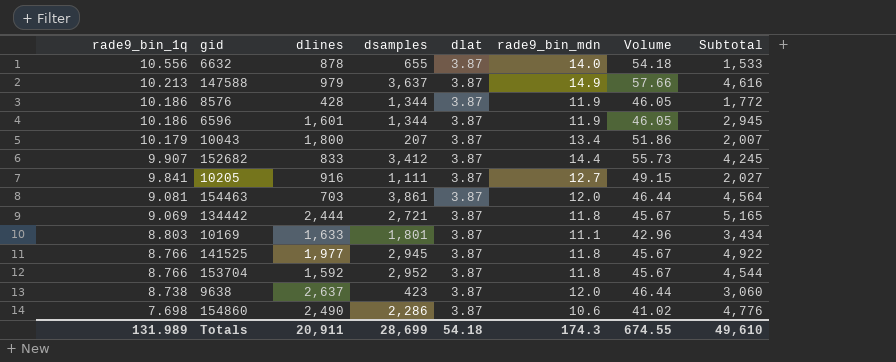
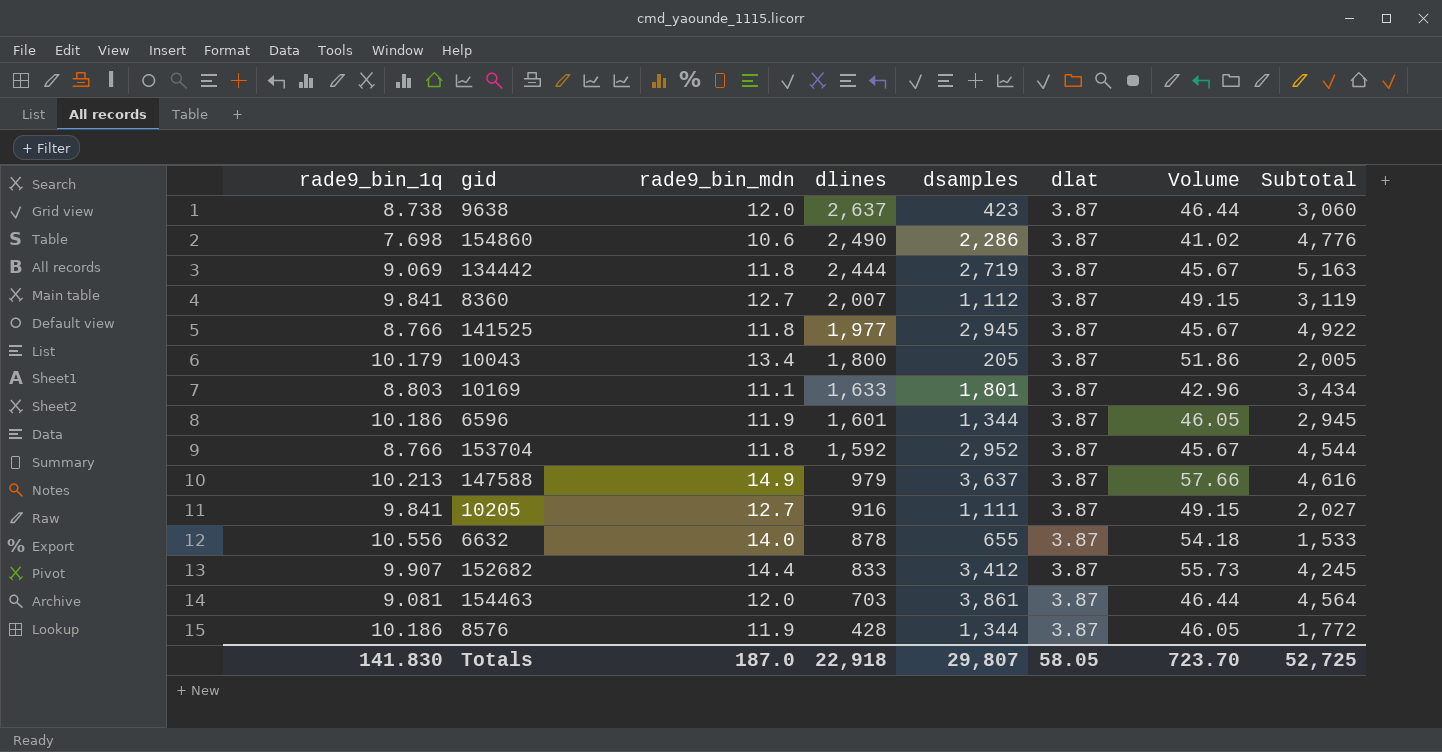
row order: rade9_bin_1q descending -> dlines descending
column rade9_bin_mdn | position: 6 -> 3
134442 | dsamples: 2,721 -> 2,719
134442 | Subtotal: 5,165 -> 5,163
row 8360: none -> 9.841 | 12.7 | 2,007 | 1,112 | 3.87 | 49.15 | 3,119
10043 | dsamples: 207 -> 205
10043 | Subtotal: 2,007 -> 2,005
Totals | rade9_bin_1q: 131.989 -> 141.830
Totals | rade9_bin_mdn: 174.3 -> 187.0
Totals | dlines: 20,911 -> 22,918
Totals | dsamples: 28,699 -> 29,807
Totals | dlat: 54.18 -> 58.05
Totals | Volume: 674.55 -> 723.70
Totals | Subtotal: 49,610 -> 52,725

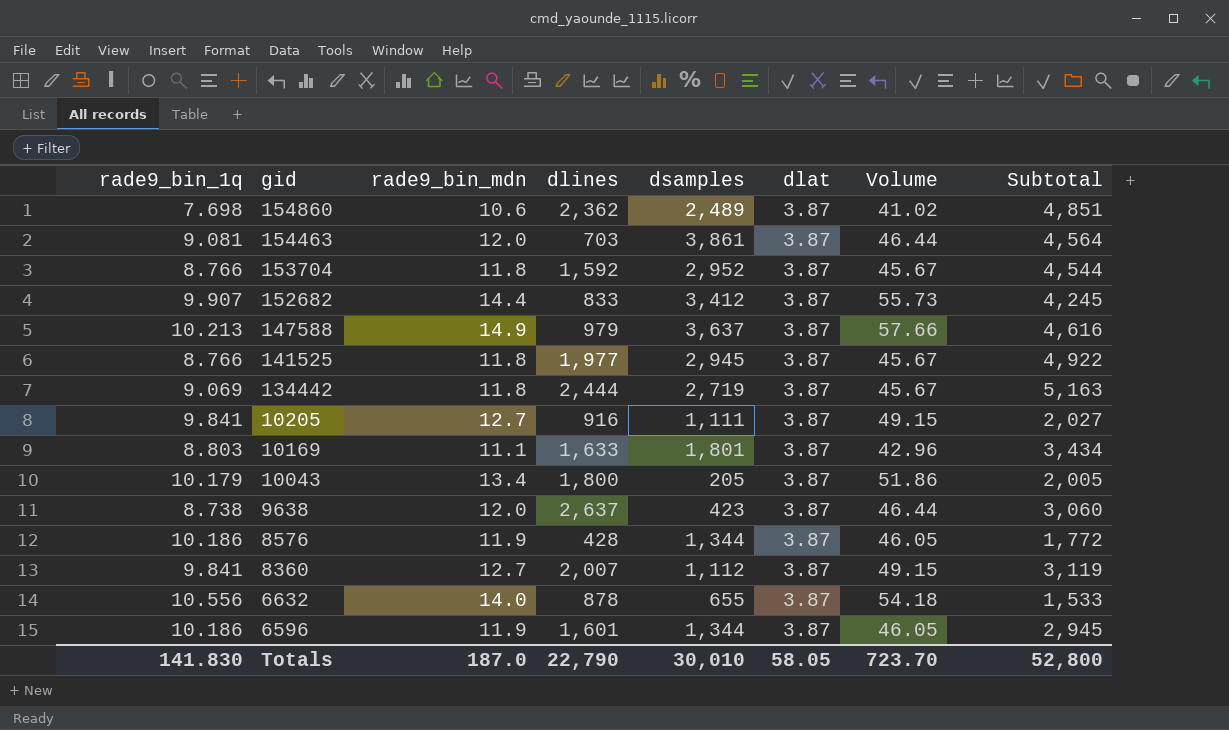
row order: dlines descending -> gid descending
154860 | dlines: 2,490 -> 2,362
154860 | dsamples: 2,286 -> 2,489
154860 | Subtotal: 4,776 -> 4,851
Totals | dlines: 22,918 -> 22,790
Totals | dsamples: 29,807 -> 30,010
Totals | Subtotal: 52,725 -> 52,800

